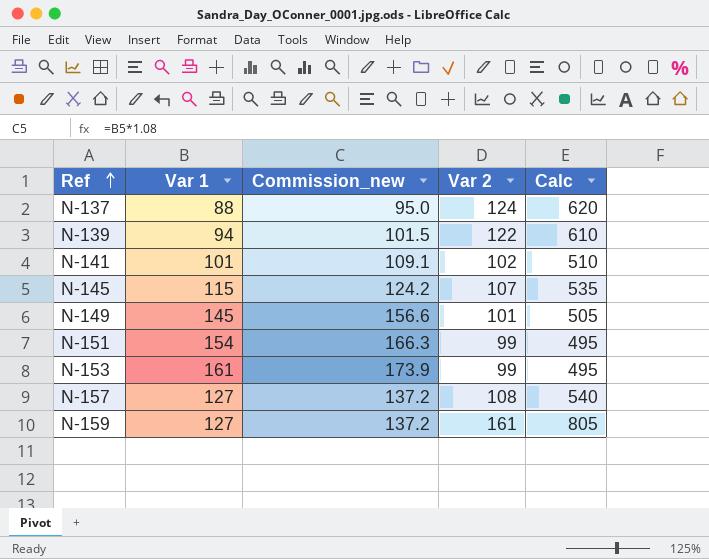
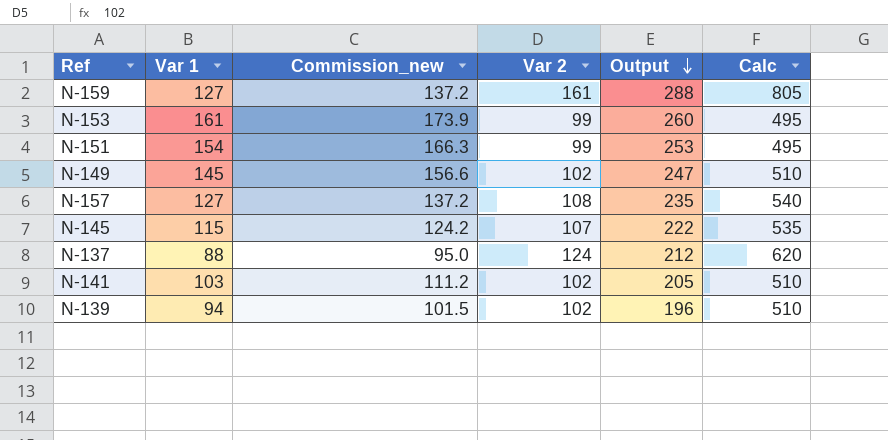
row order: Ref ascending -> Output descending
column Output | formula: none -> [Var 1] + [Var 2]
N-149 | Var 2: 101 -> 102
N-149 | Calc: 505 -> 510
N-141 | Var 1: 101 -> 103
N-141 | Commission_new: 109.1 -> 111.2
N-139 | Var 2: 122 -> 102
N-139 | Calc: 610 -> 510

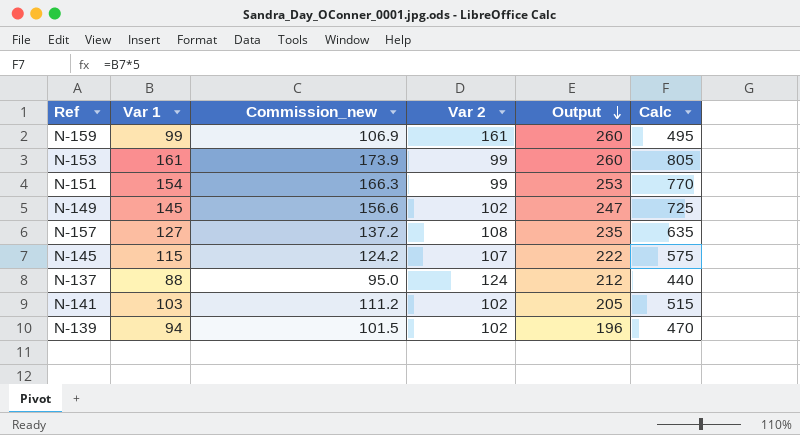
column Calc | formula: [Var 2] * 5 -> [Var 1] * 5
N-159 | Var 1: 127 -> 99
N-159 | Commission_new: 137.2 -> 106.9
N-159 | Output: 288 -> 260

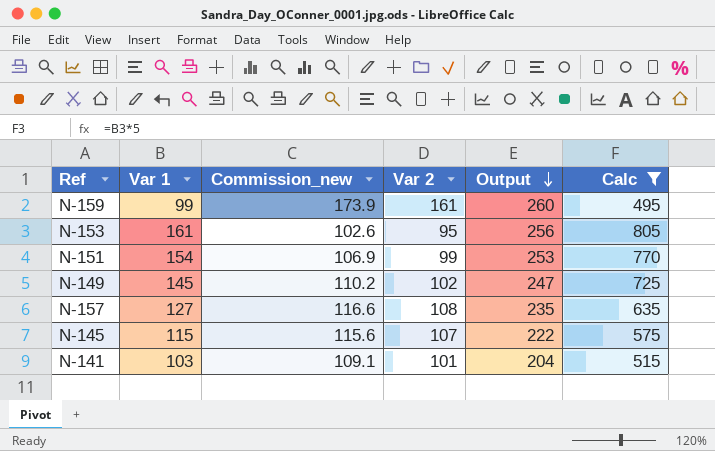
filter: none -> Calc >= 495
column Commission_new | formula: [Var 1] * 1.08 -> [Var 2] * 1.08
N-153 | Var 2: 99 -> 95
N-153 | Output: 260 -> 256
N-141 | Var 2: 102 -> 101
N-141 | Output: 205 -> 204

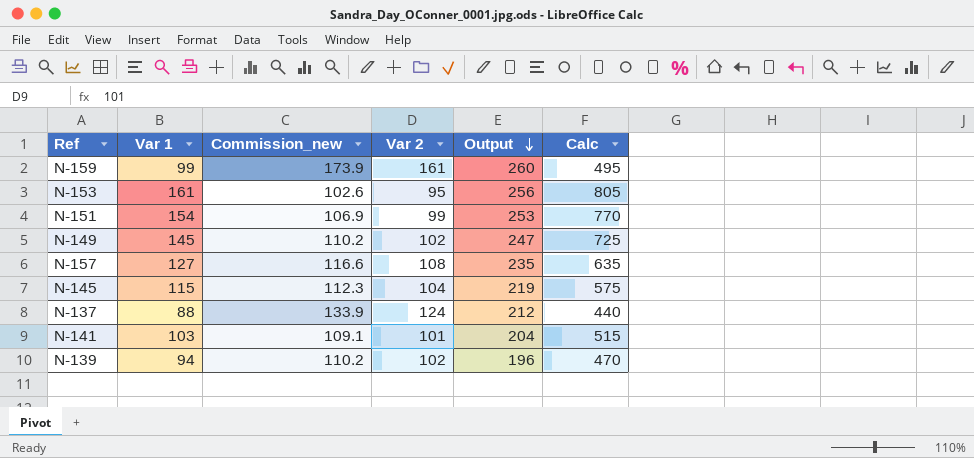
filter: Calc >= 495 -> none
N-145 | Commission_new: 115.6 -> 112.3
N-145 | Var 2: 107 -> 104
N-145 | Output: 222 -> 219

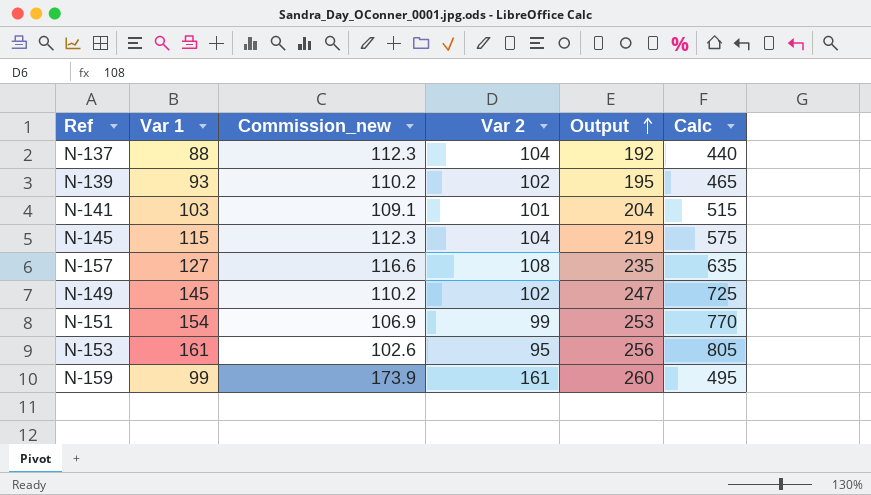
row order: Output descending -> Output ascending
N-137 | Commission_new: 133.9 -> 112.3
N-137 | Var 2: 124 -> 104
N-137 | Output: 212 -> 192
N-139 | Var 1: 94 -> 93
N-139 | Output: 196 -> 195
N-139 | Calc: 470 -> 465

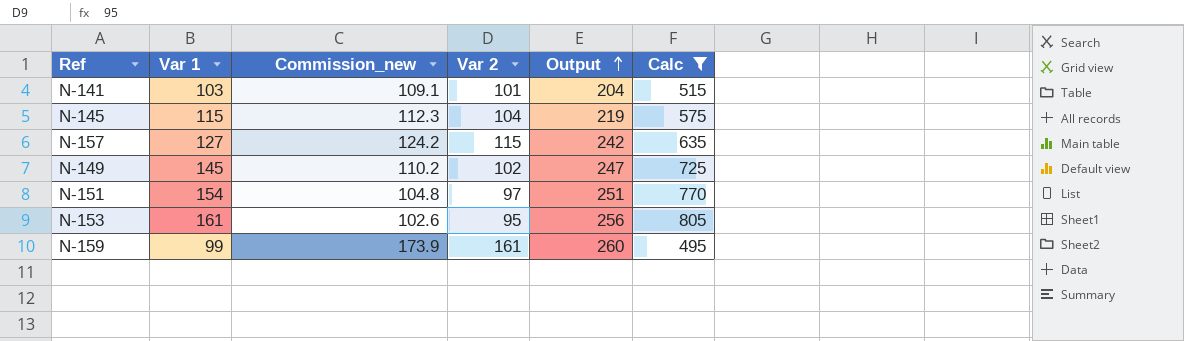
filter: none -> Calc >= 495
N-157 | Commission_new: 116.6 -> 124.2
N-157 | Var 2: 108 -> 115
N-157 | Output: 235 -> 242
N-151 | Commission_new: 106.9 -> 104.8
N-151 | Var 2: 99 -> 97
N-151 | Output: 253 -> 251

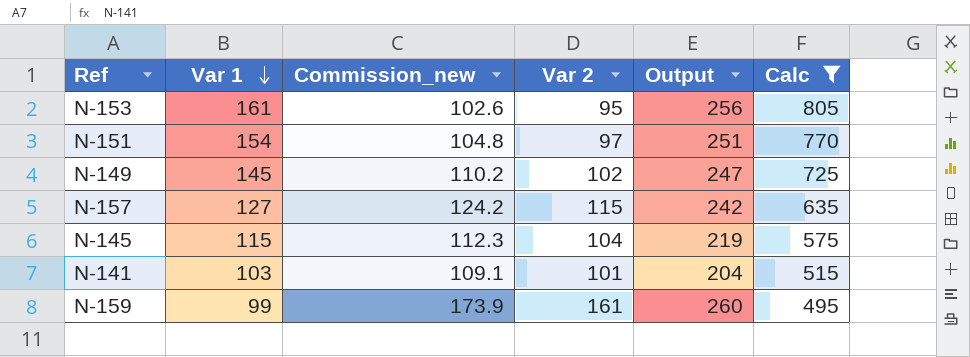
row order: Output ascending -> Var 1 descending

